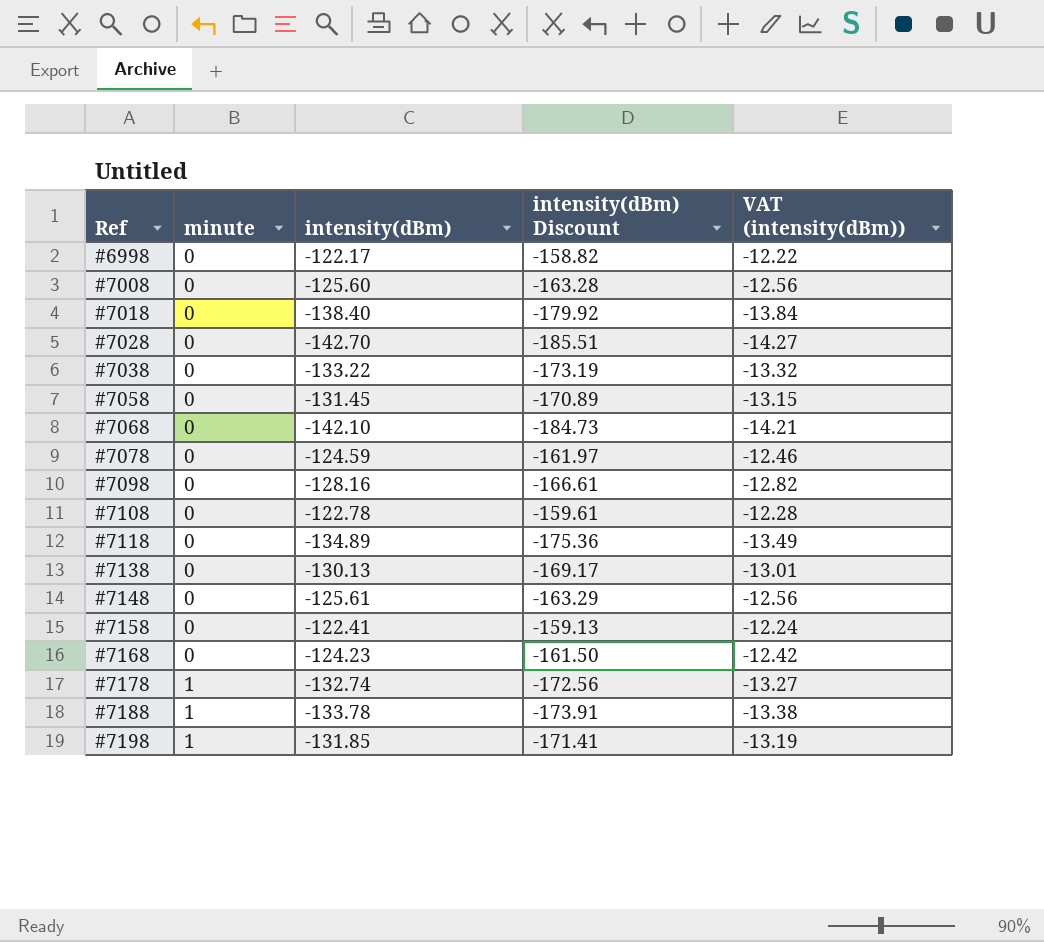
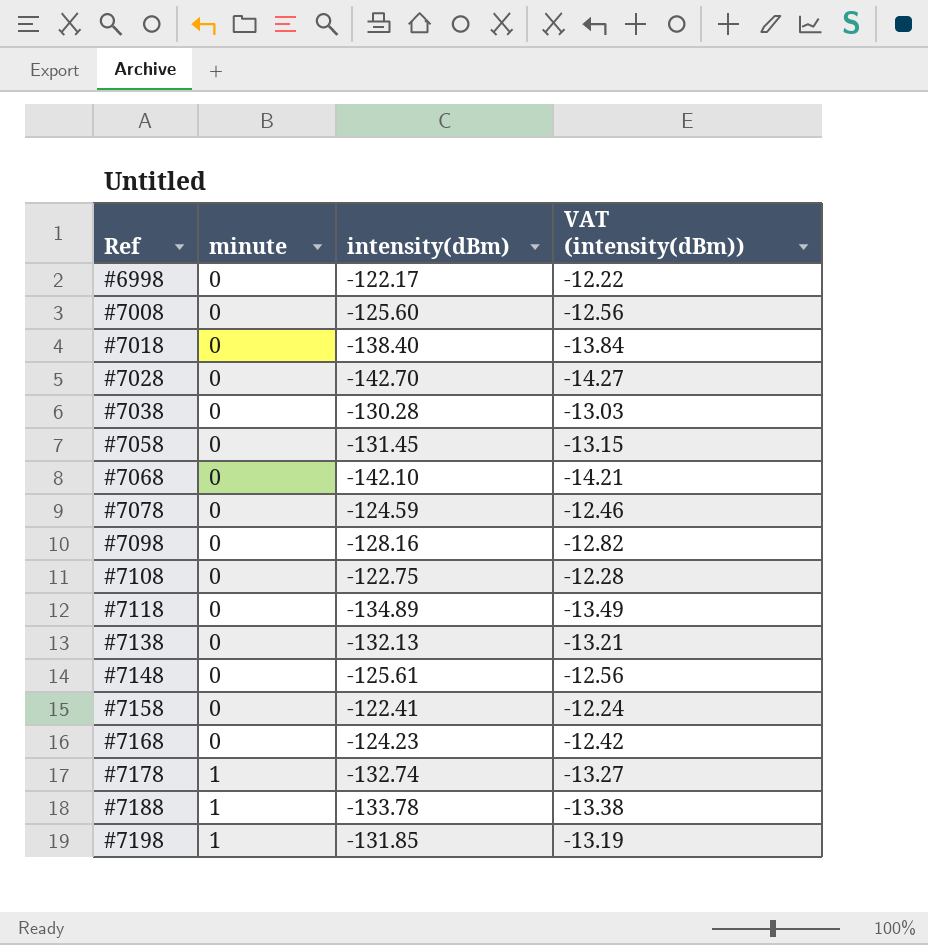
column intensity(dBm) Discount | formula: [intensity(dBm)] * 1.3 -> none
#7038 | intensity(dBm): -133.22 -> -130.28
#7038 | VAT (intensity(dBm)): -13.32 -> -13.03
#7108 | intensity(dBm): -122.78 -> -122.75
#7138 | intensity(dBm): -130.13 -> -132.13
#7138 | VAT (intensity(dBm)): -13.01 -> -13.21

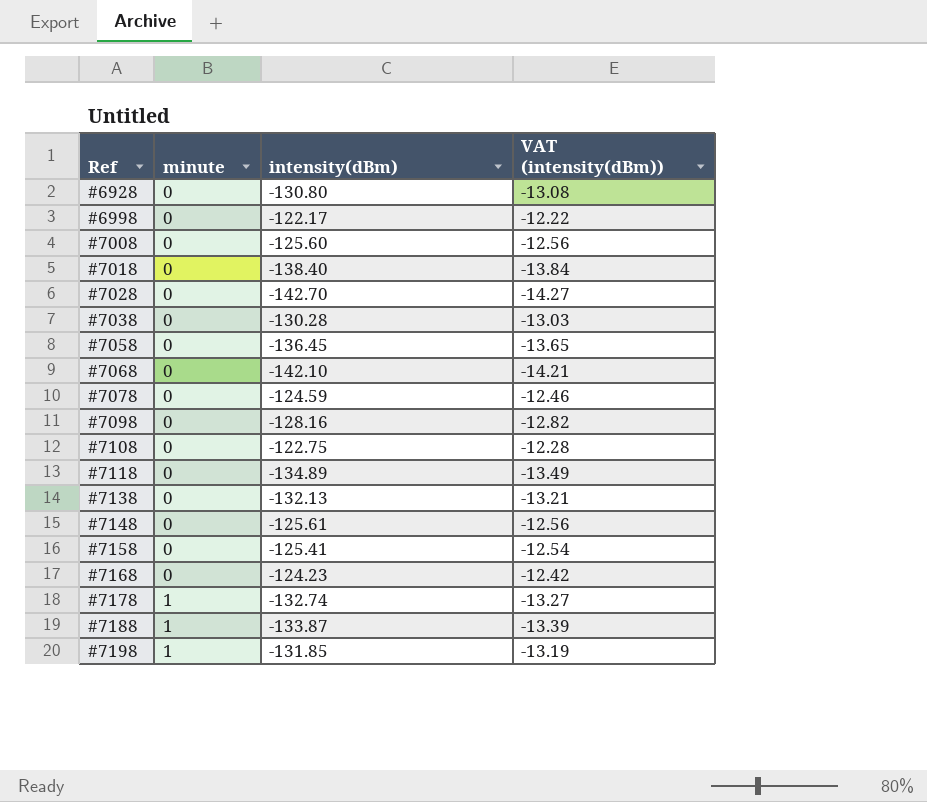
row #6928: none -> 0 | -130.80 | -13.08
#7058 | intensity(dBm): -131.45 -> -136.45
#7058 | VAT (intensity(dBm)): -13.15 -> -13.65
#7158 | intensity(dBm): -122.41 -> -125.41
#7158 | VAT (intensity(dBm)): -12.24 -> -12.54
#7188 | intensity(dBm): -133.78 -> -133.87
#7188 | VAT (intensity(dBm)): -13.38 -> -13.39

